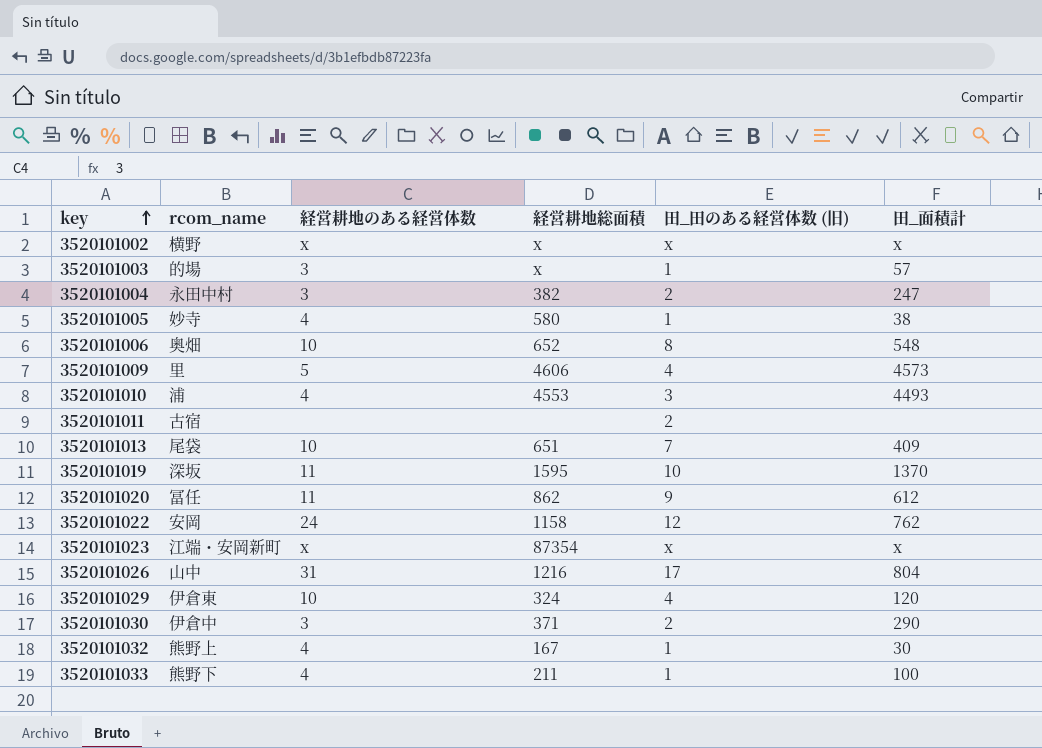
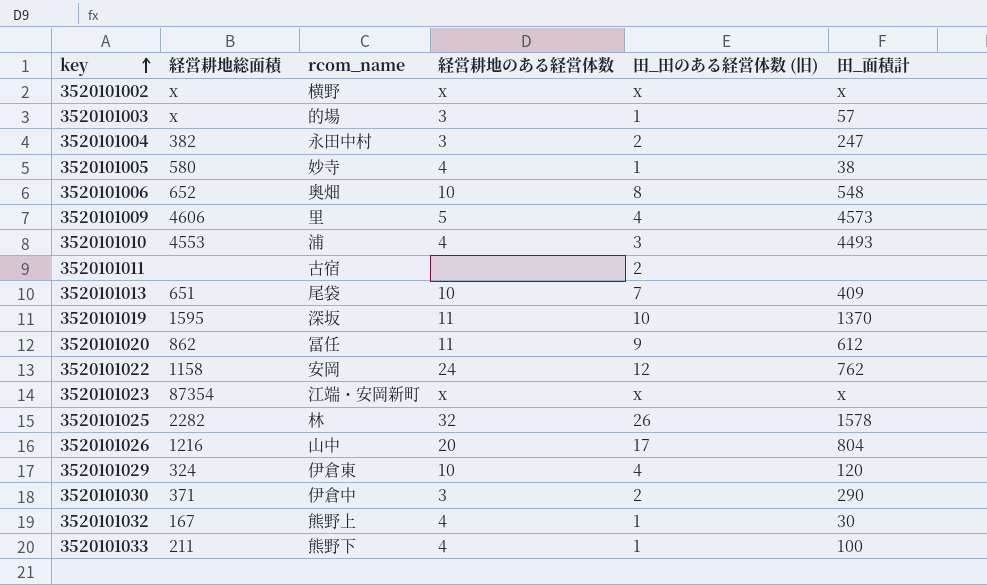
column 経営耕地総面積 | position: 4 -> 2
row 3520101025: none -> 2282 | 林 | 32 | 26 | 1578
3520101026 | 経営耕地のある経営体数: 31 -> 20

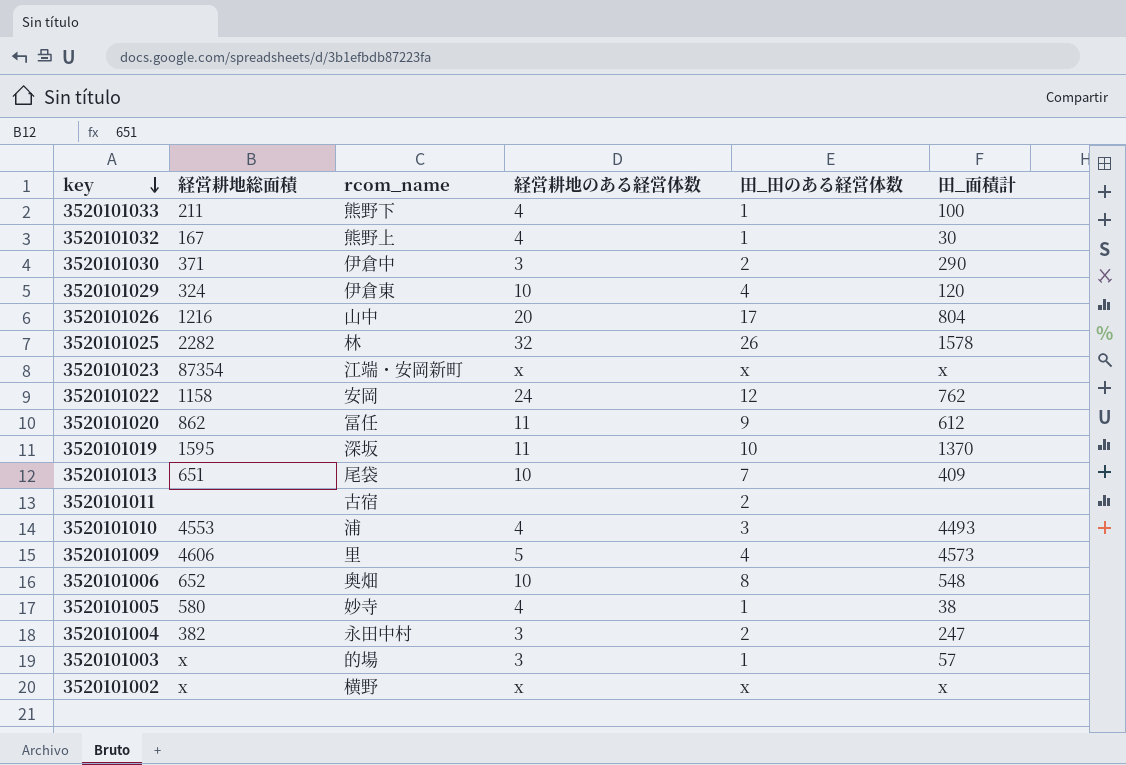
row order: key ascending -> key descending
column name: 田_田のある経営体数 (旧) -> 田_田のある経営体数

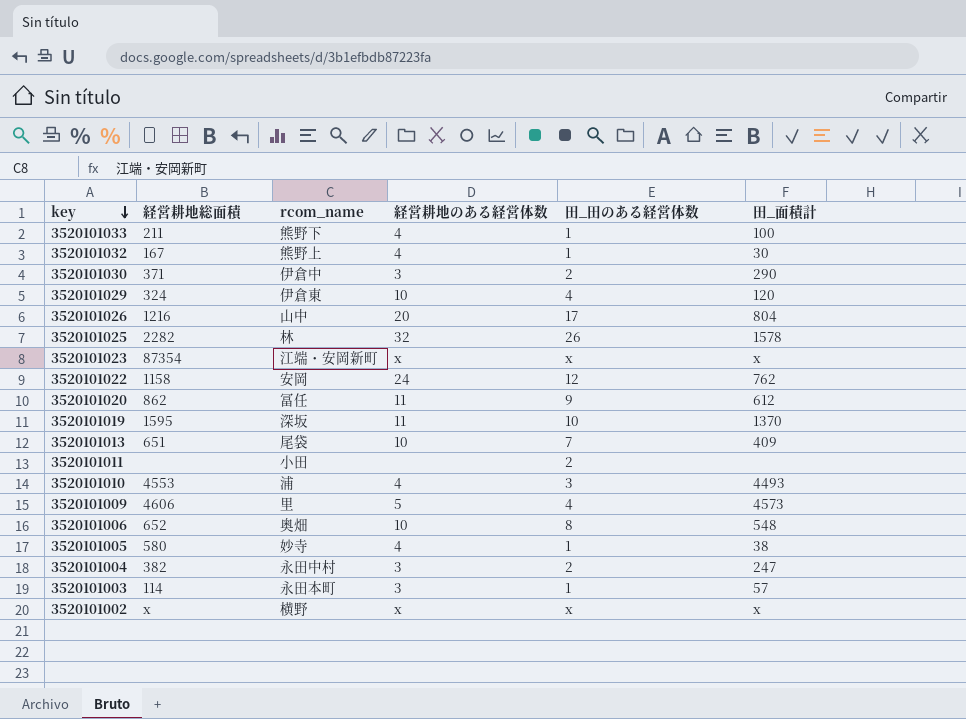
3520101011 | rcom_name: 古宿 -> 小田
3520101003 | 経営耕地総面積: x -> 114
3520101003 | rcom_name: 的場 -> 永田本町

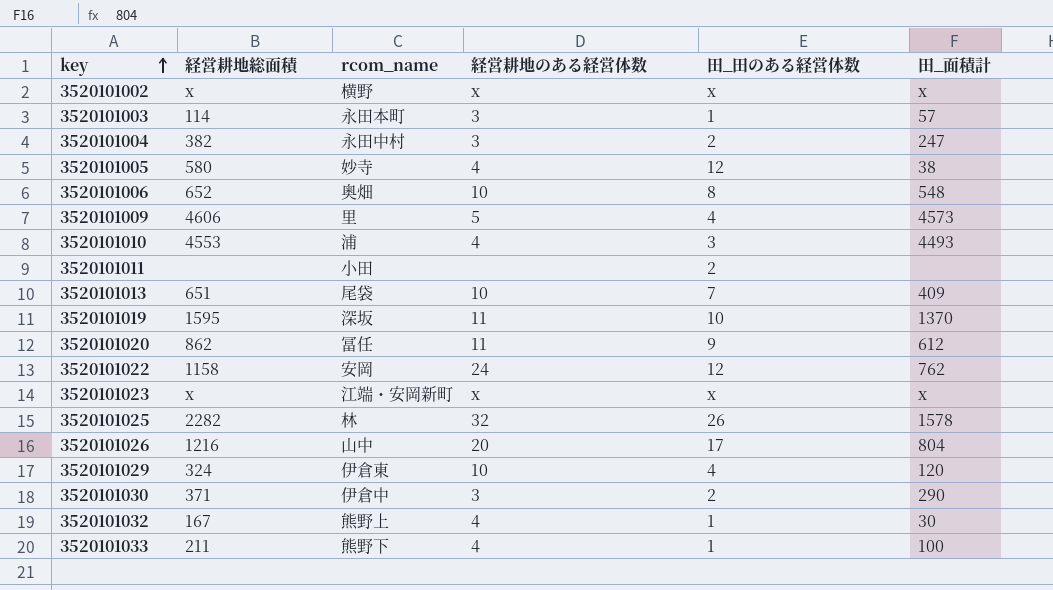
row order: key descending -> key ascending
3520101005 | 田_田のある経営体数: 1 -> 12
3520101023 | 経営耕地総面積: 87354 -> x

